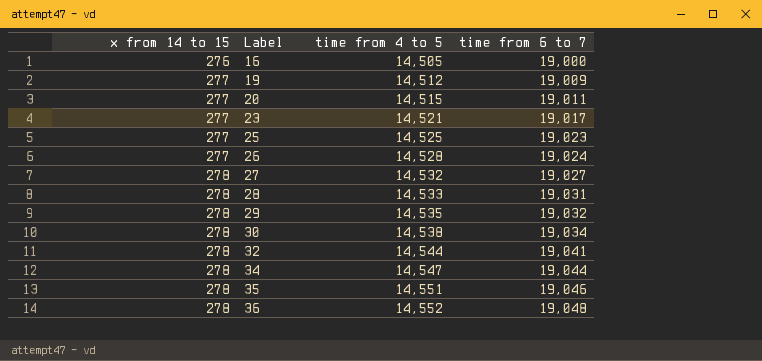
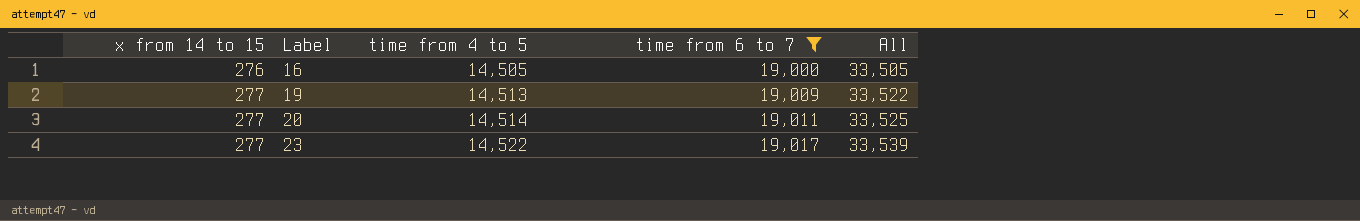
filter: none -> time from 6 to 7 <= 19,017
column All | formula: none -> [time from 4 to 5] + [time from 6 to 7]
19 | time from 4 to 5: 14,512 -> 14,513
20 | time from 4 to 5: 14,515 -> 14,514
23 | time from 4 to 5: 14,521 -> 14,522

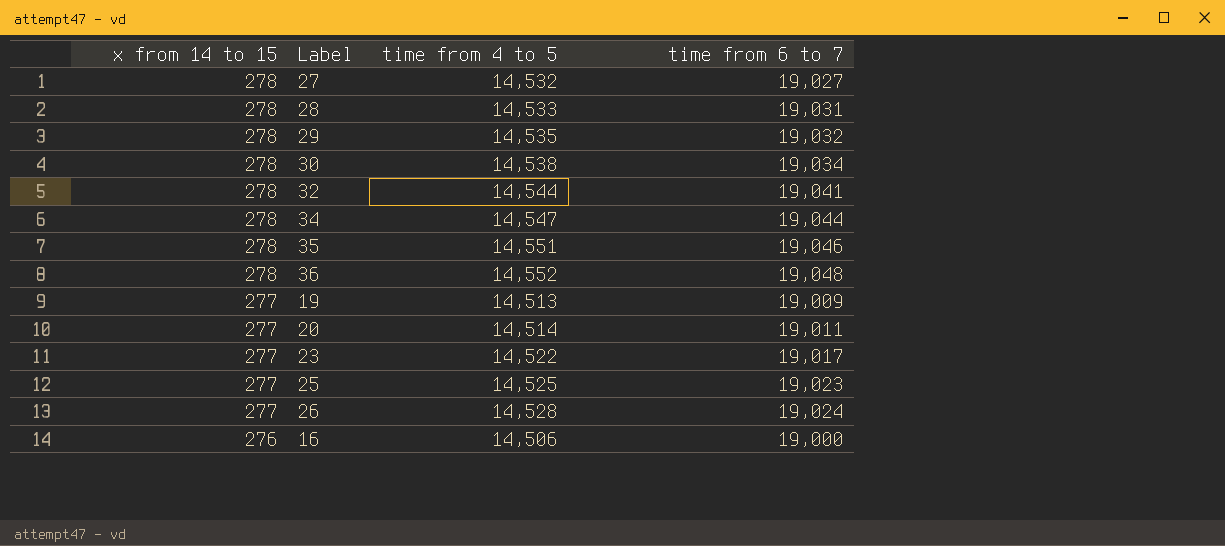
filter: time from 6 to 7 <= 19,017 -> none
row order: x from 14 to 15 ascending -> x from 14 to 15 descending
column All | formula: [time from 4 to 5] + [time from 6 to 7] -> none
16 | time from 4 to 5: 14,505 -> 14,506

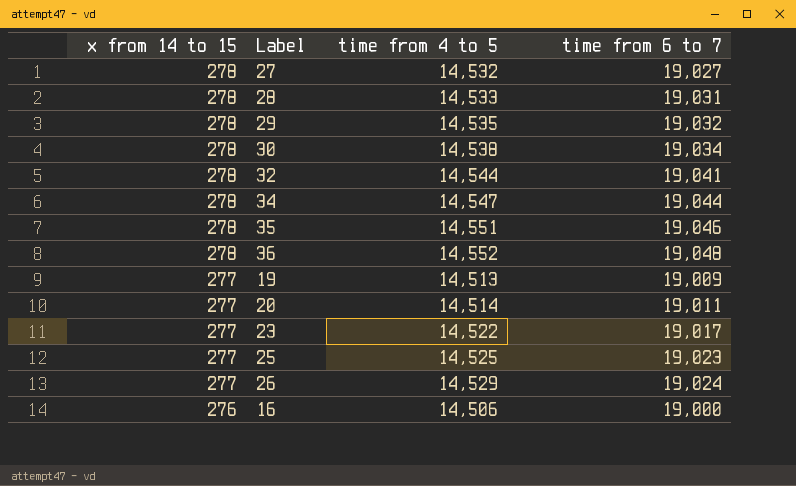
26 | time from 4 to 5: 14,528 -> 14,529

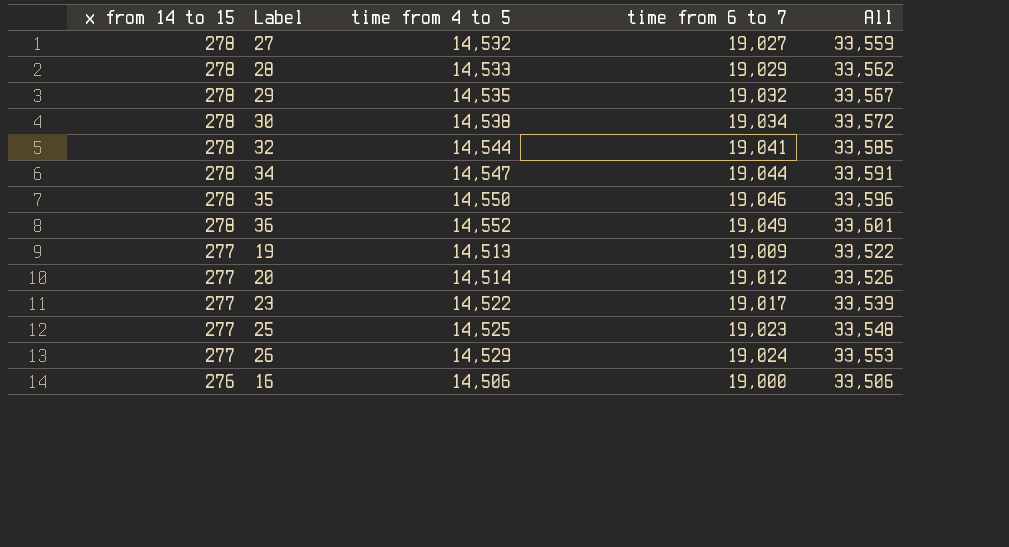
column All | formula: none -> [time from 4 to 5] + [time from 6 to 7]
28 | time from 6 to 7: 19,031 -> 19,029
35 | time from 4 to 5: 14,551 -> 14,550
36 | time from 6 to 7: 19,048 -> 19,049
20 | time from 6 to 7: 19,011 -> 19,012

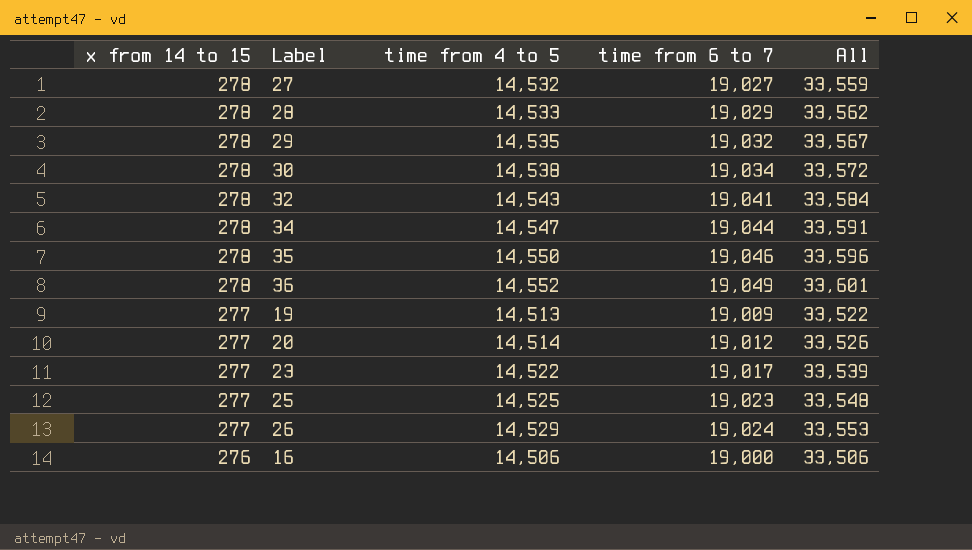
32 | time from 4 to 5: 14,544 -> 14,543
32 | All: 33,585 -> 33,584

